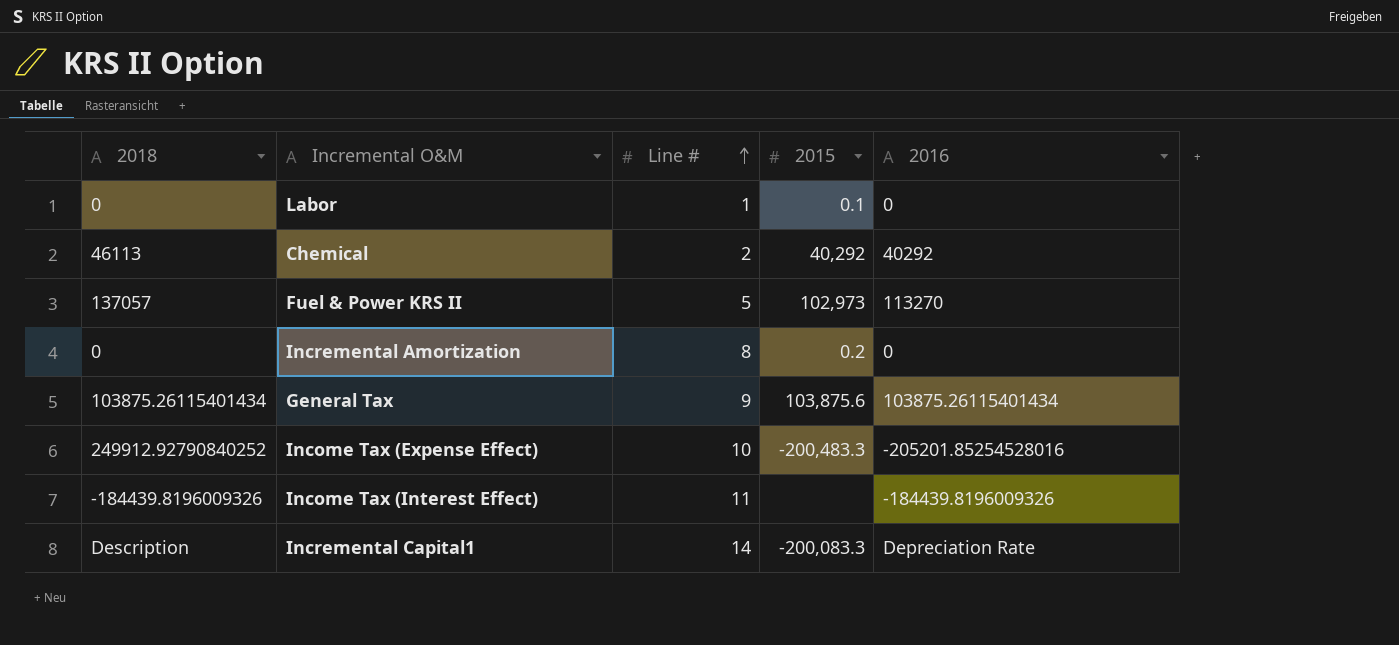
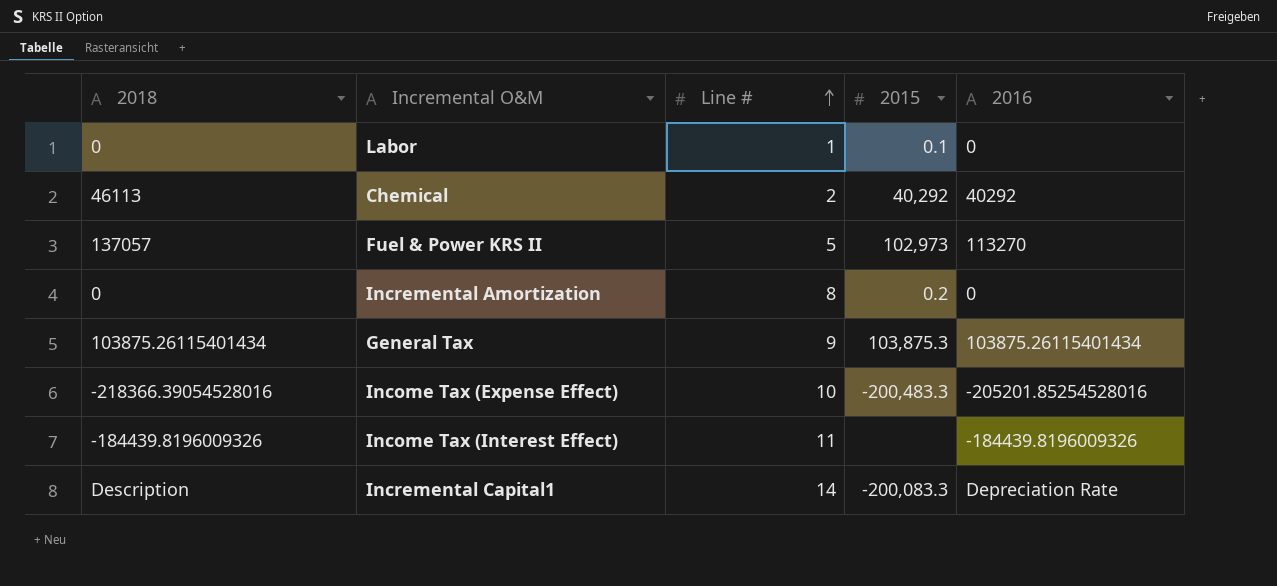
General Tax | 2015: 103,875.6 -> 103,875.3
Income Tax (Expense Effect) | 2018: 249912.92790840252 -> -218366.39054528016

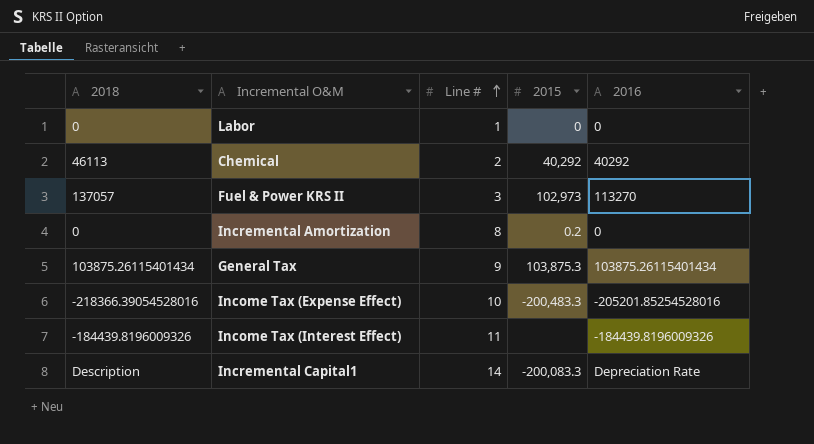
Labor | 2015: 0.1 -> 0
Fuel & Power KRS II | Line #: 5 -> 3

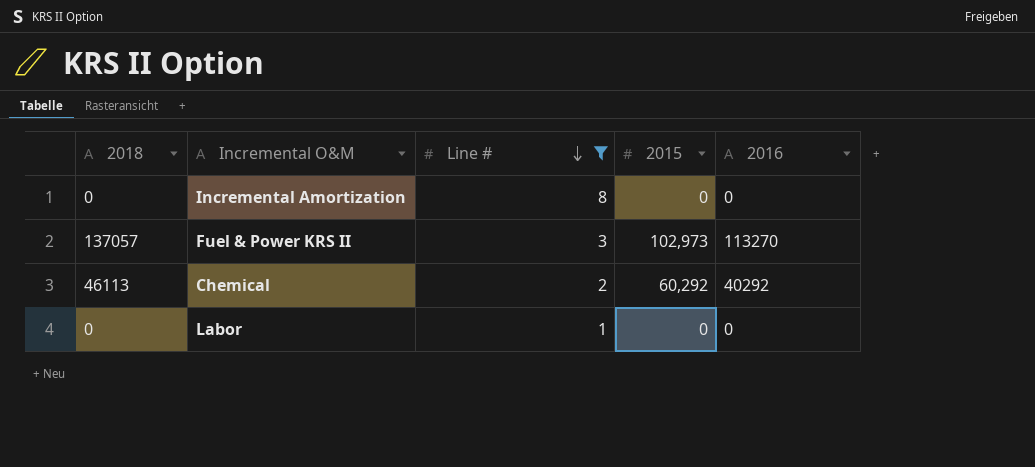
filter: none -> Line # <= 8
row order: Line # ascending -> Line # descending
Incremental Amortization | 2015: 0.2 -> 0
Chemical | 2015: 40,292 -> 60,292

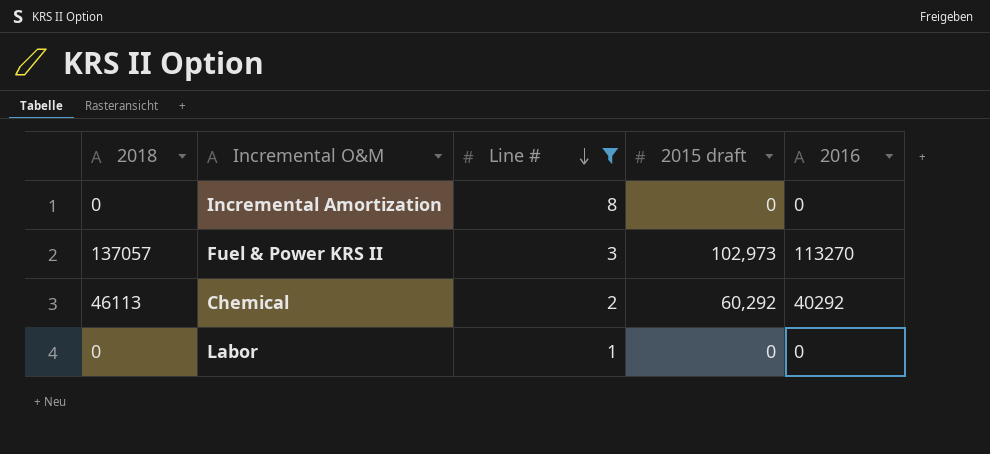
column name: 2015 -> 2015 draft

